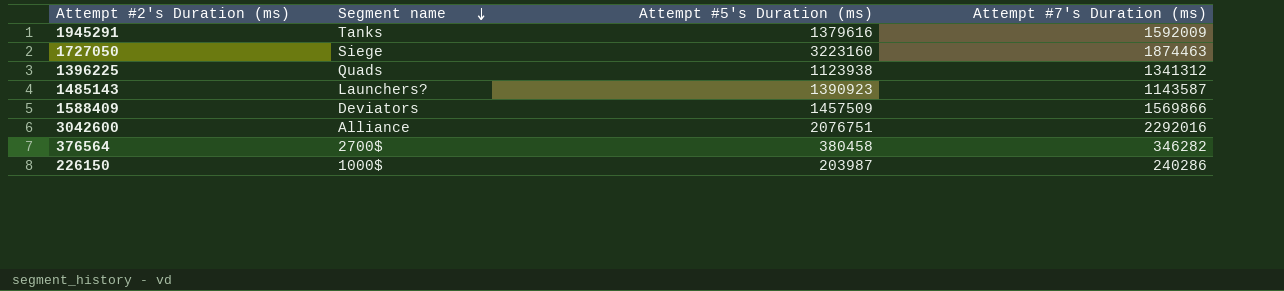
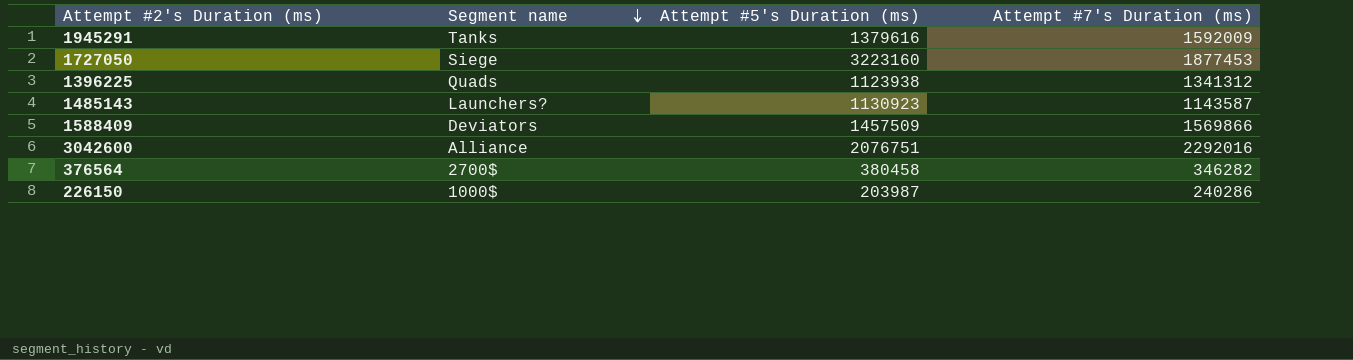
1727050 | Attempt #7's Duration (ms): 1874463 -> 1877453
1485143 | Attempt #5's Duration (ms): 1390923 -> 1130923

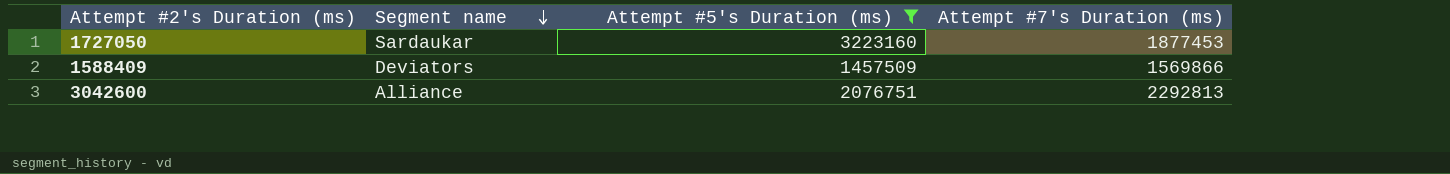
filter: none -> Attempt #5's Duration (ms) >= 1457509
1727050 | Segment name: Siege -> Sardaukar
3042600 | Attempt #7's Duration (ms): 2292016 -> 2292813

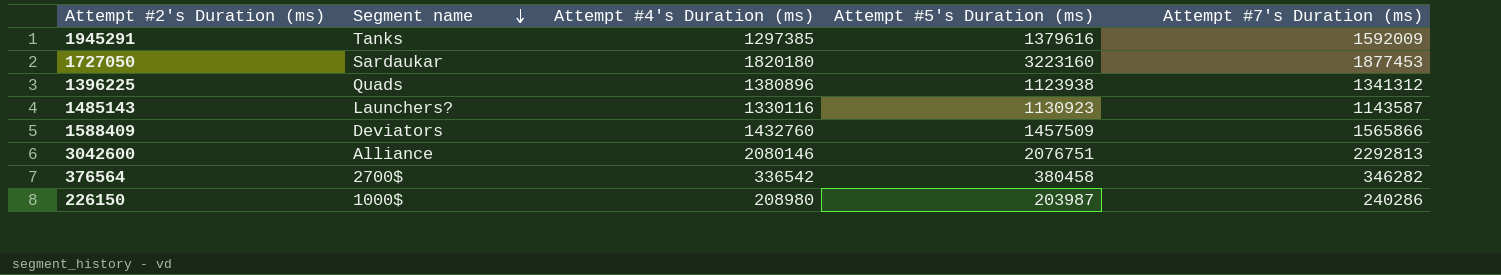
filter: Attempt #5's Duration (ms) >= 1457509 -> none
column Attempt #4's Duration (ms) | position: none -> 3
1588409 | Attempt #7's Duration (ms): 1569866 -> 1565866

